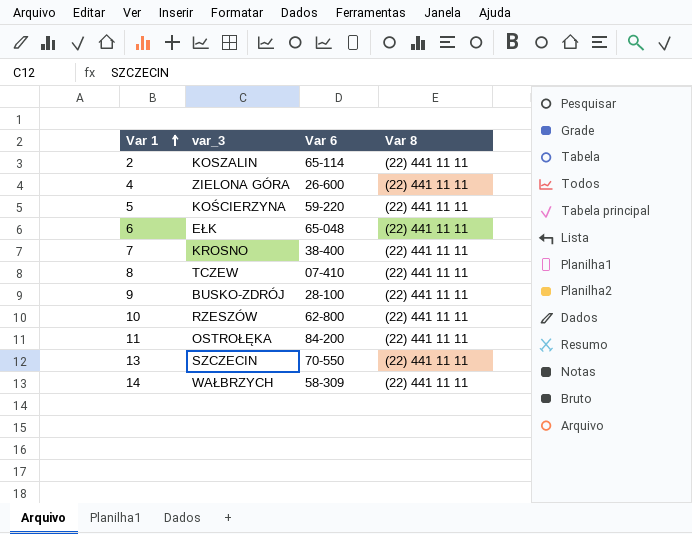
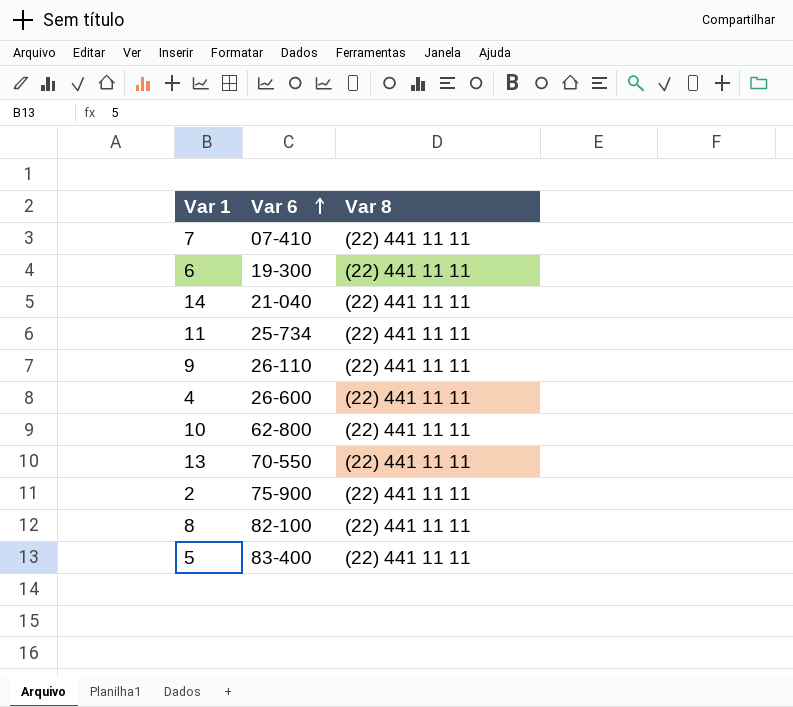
row order: Var 1 ascending -> Var 6 ascending
column var_3 | position: 2 -> none
7 | Var 6: 38-400 -> 07-410
6 | Var 6: 65-048 -> 19-300
14 | Var 6: 58-309 -> 21-040
11 | Var 6: 84-200 -> 25-734
9 | Var 6: 28-100 -> 26-110
2 | Var 6: 65-114 -> 75-900
8 | Var 6: 07-410 -> 82-100
5 | Var 6: 59-220 -> 83-400

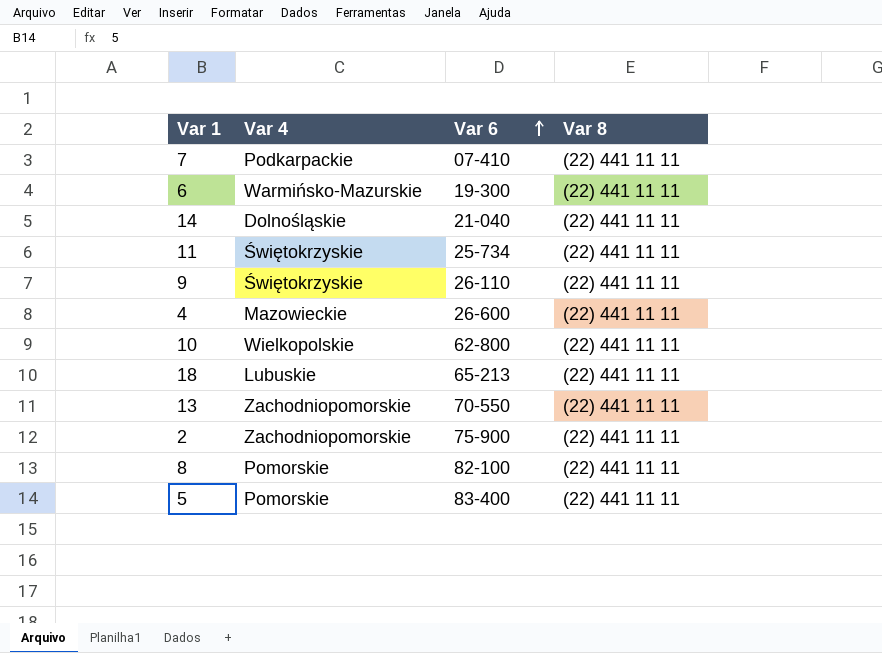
column Var 4 | position: none -> 2
row 18: none -> Lubuskie | 65-213 | (22) 441 11 11

